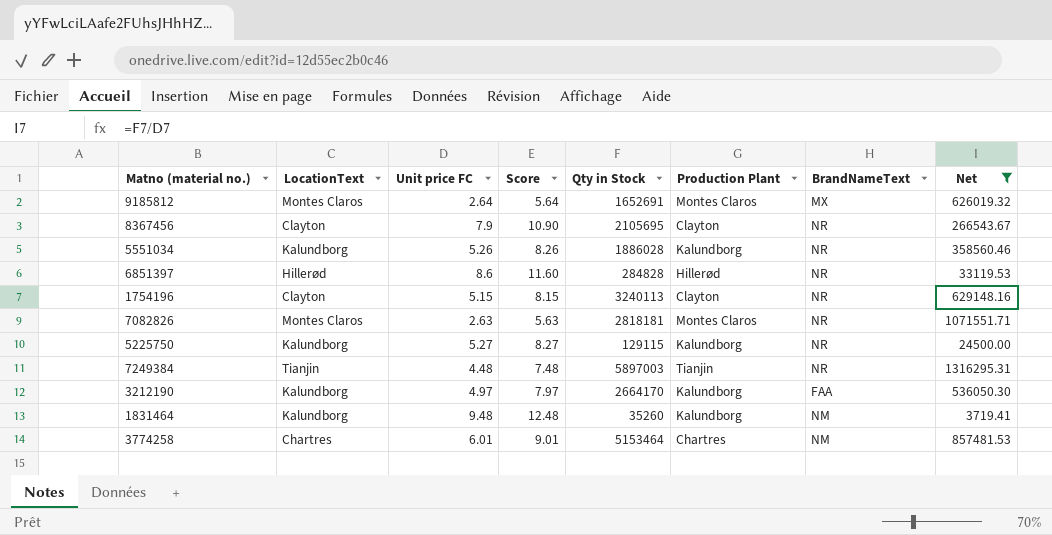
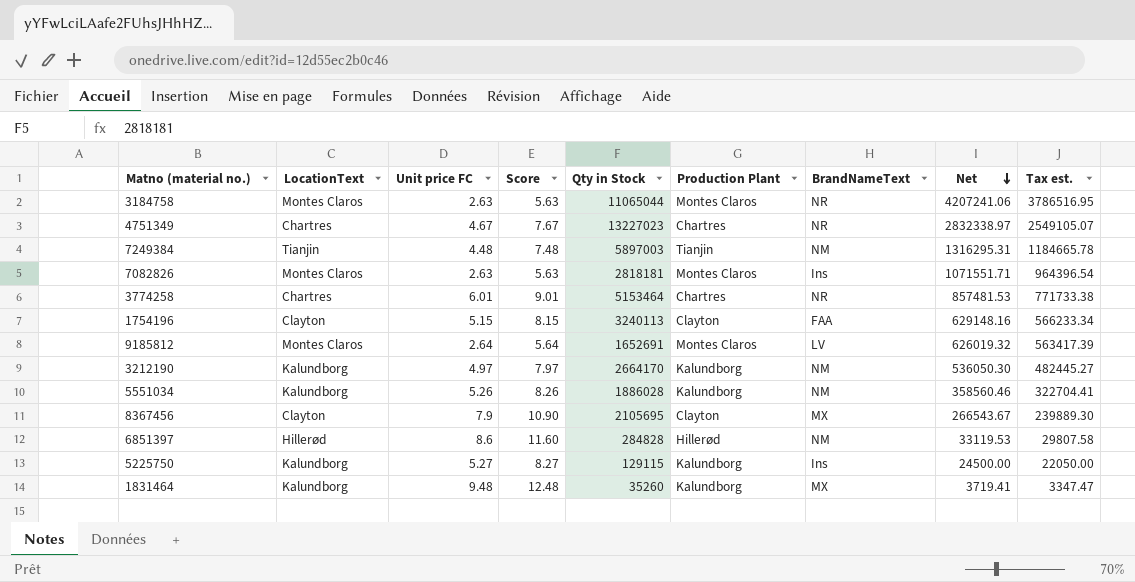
filter: Net <= 1316295.31 -> none
row order: none -> Net descending
column Tax est. | formula: none -> [Net] * 0.9
7249384 | BrandNameText: NR -> NM
7082826 | BrandNameText: NR -> Ins
3774258 | BrandNameText: NM -> NR
1754196 | BrandNameText: NR -> FAA
9185812 | BrandNameText: MX -> LV
3212190 | BrandNameText: FAA -> NM
5551034 | BrandNameText: NR -> NM
8367456 | BrandNameText: NR -> MX
6851397 | BrandNameText: NR -> NM
5225750 | BrandNameText: NR -> Ins
1831464 | BrandNameText: NM -> MX

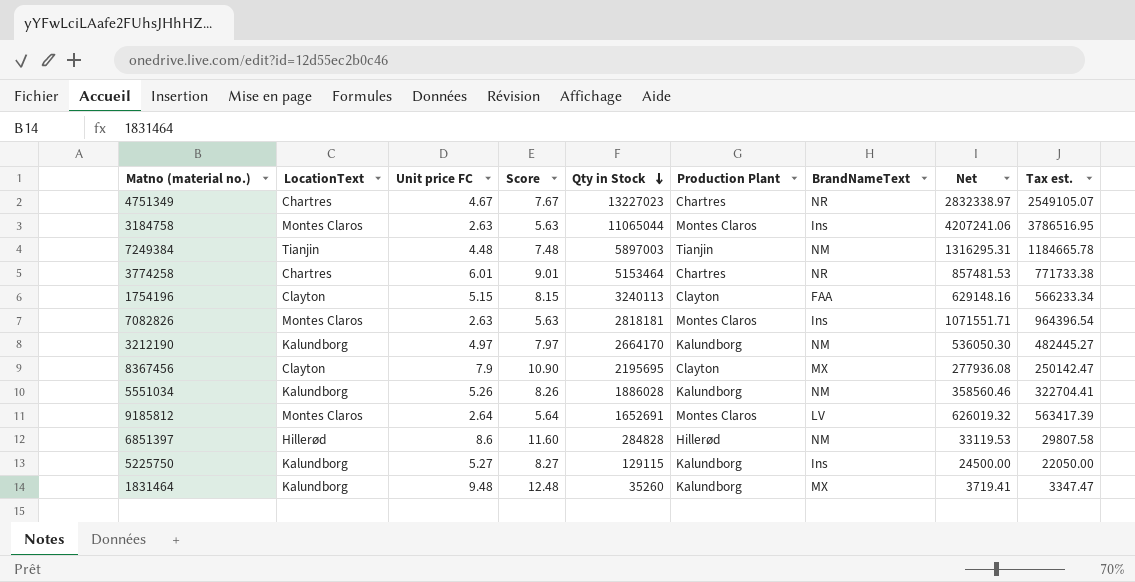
row order: Net descending -> Qty in Stock descending
3184758 | BrandNameText: NR -> Ins
8367456 | Qty in Stock: 2105695 -> 2195695
8367456 | Net: 266543.67 -> 277936.08
8367456 | Tax est.: 239889.30 -> 250142.47

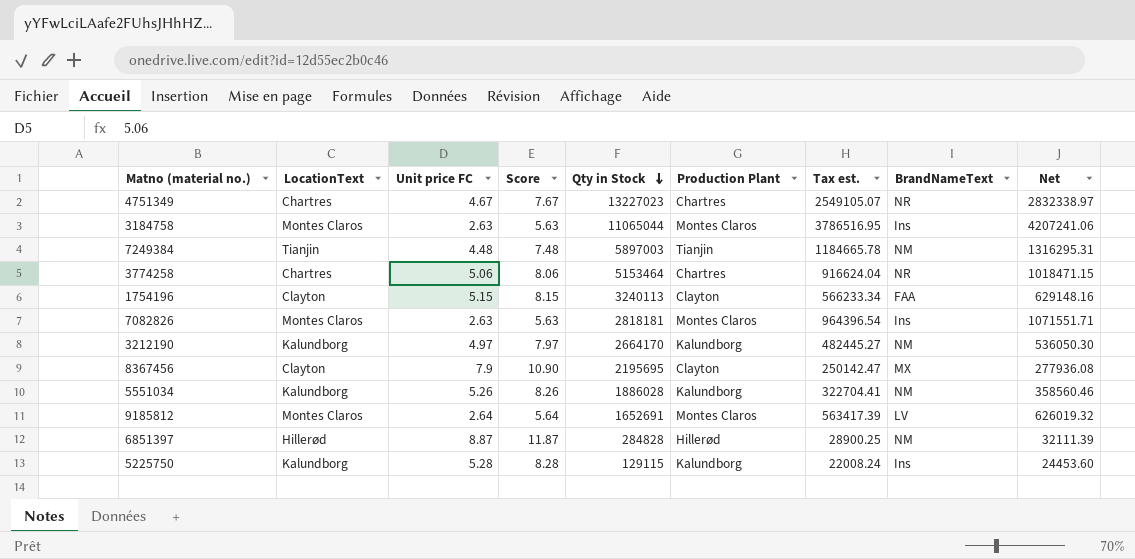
column Tax est. | position: 9 -> 7
row 1831464: Kalundborg | 9.48 | 12.48 | 35260 | Kalundborg | MX | 3719.41 | 3347.47 -> none
3774258 | Unit price FC: 6.01 -> 5.06
3774258 | Score: 9.01 -> 8.06
3774258 | Tax est.: 771733.38 -> 916624.04
3774258 | Net: 857481.53 -> 1018471.15
6851397 | Unit price FC: 8.6 -> 8.87
6851397 | Score: 11.60 -> 11.87
6851397 | Tax est.: 29807.58 -> 28900.25
6851397 | Net: 33119.53 -> 32111.39
5225750 | Unit price FC: 5.27 -> 5.28
5225750 | Score: 8.27 -> 8.28
5225750 | Tax est.: 22050.00 -> 22008.24
5225750 | Net: 24500.00 -> 24453.60

